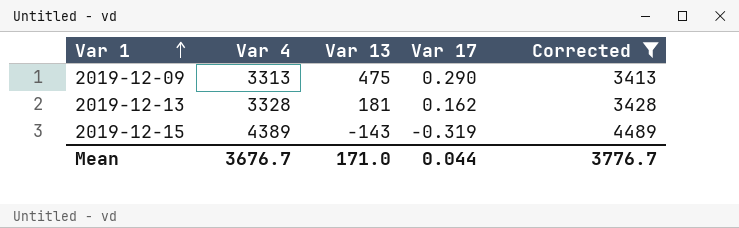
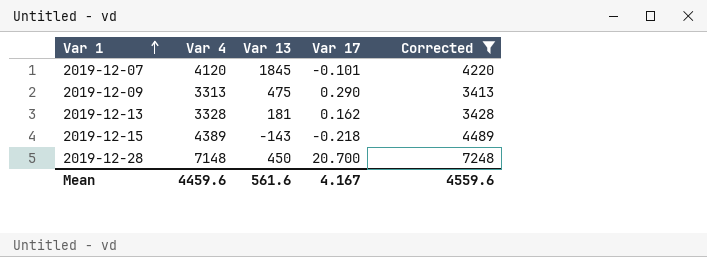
row 2019-12-07: none -> 4120 | 1845 | -0.101 | 4220
2019-12-15 | Var 17: -0.319 -> -0.218
row 2019-12-28: none -> 7148 | 450 | 20.700 | 7248
Mean | Var 4: 3676.7 -> 4459.6
Mean | Var 13: 171.0 -> 561.6
Mean | Var 17: 0.044 -> 4.167
Mean | Corrected: 3776.7 -> 4559.6

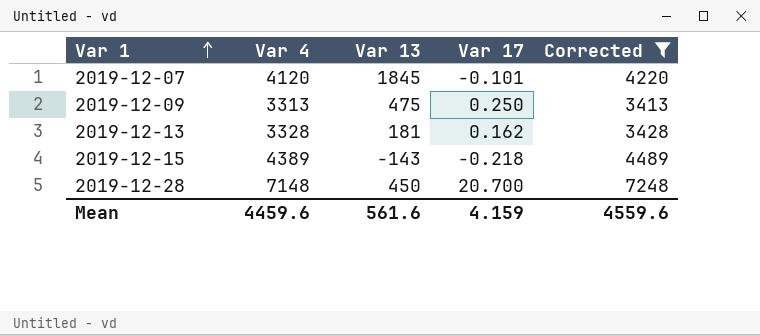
2019-12-09 | Var 17: 0.290 -> 0.250
Mean | Var 17: 4.167 -> 4.159

